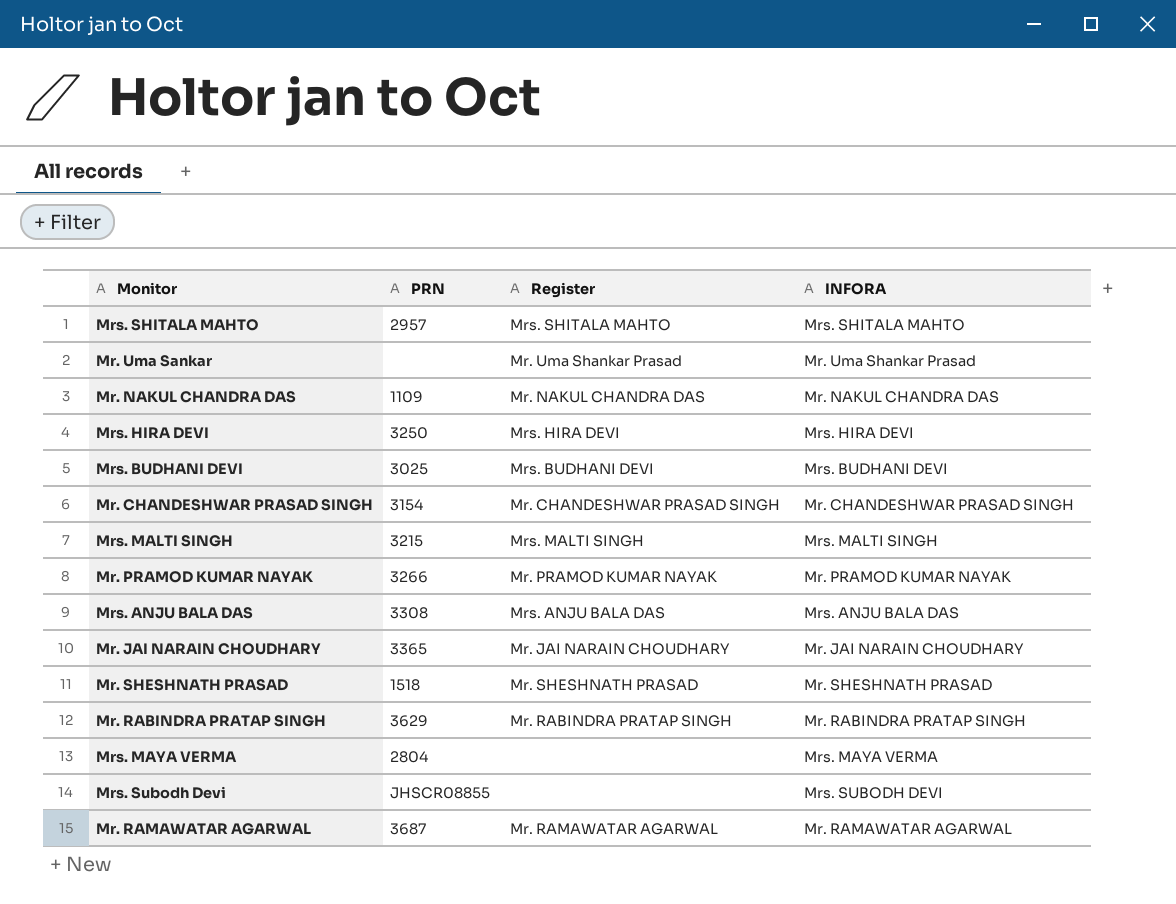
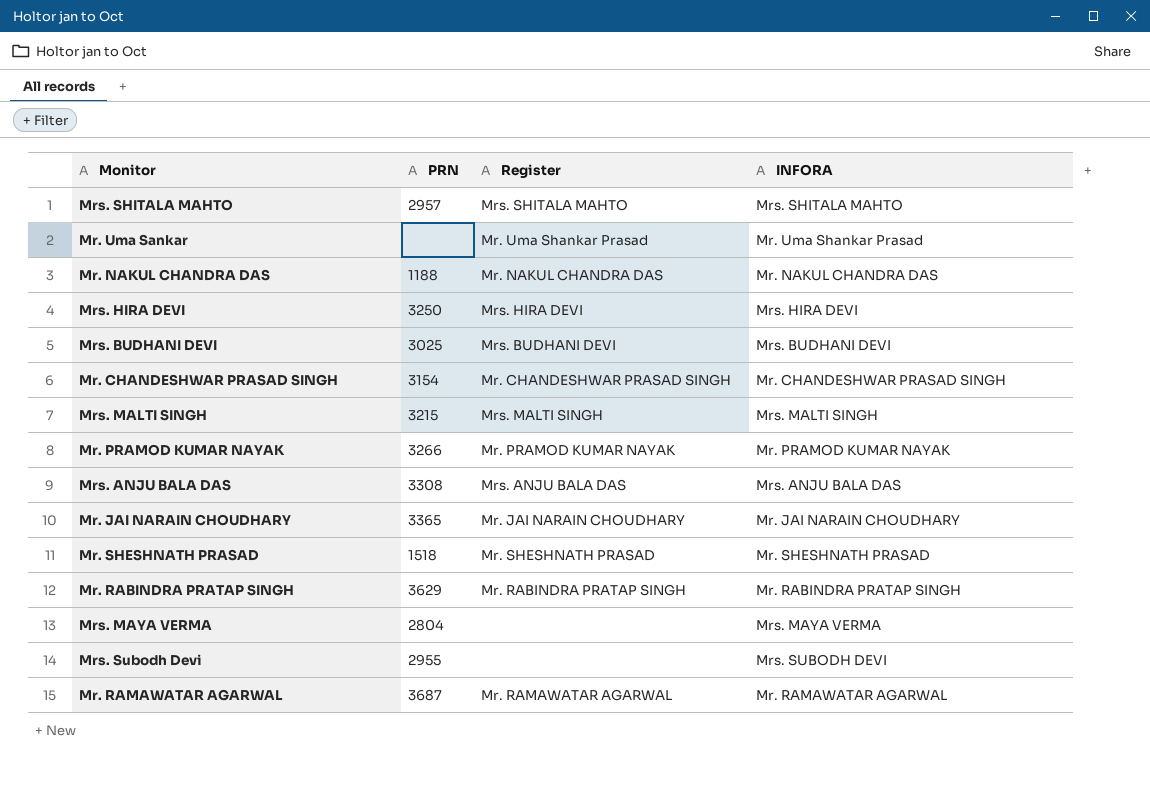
Mr. NAKUL CHANDRA DAS | PRN: 1109 -> 1188
Mrs. Subodh Devi | PRN: JHSCR08855 -> 2955

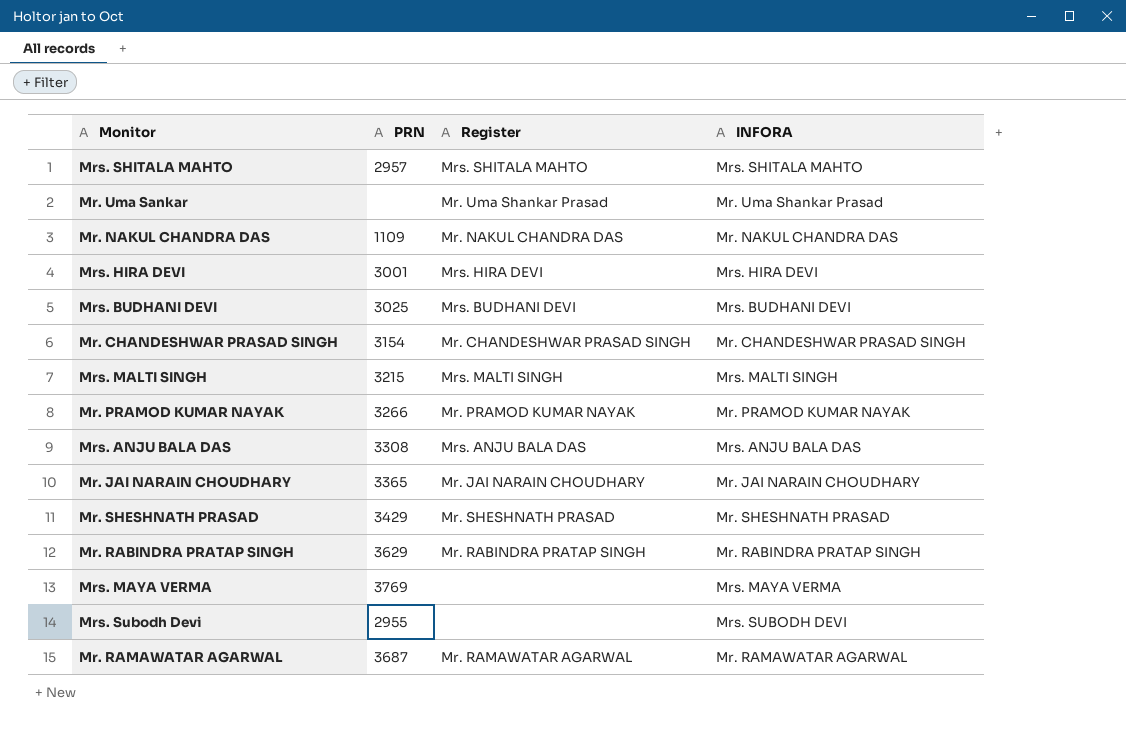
Mr. NAKUL CHANDRA DAS | PRN: 1188 -> 1109
Mrs. HIRA DEVI | PRN: 3250 -> 3001
Mr. SHESHNATH PRASAD | PRN: 1518 -> 3429
Mrs. MAYA VERMA | PRN: 2804 -> 3769

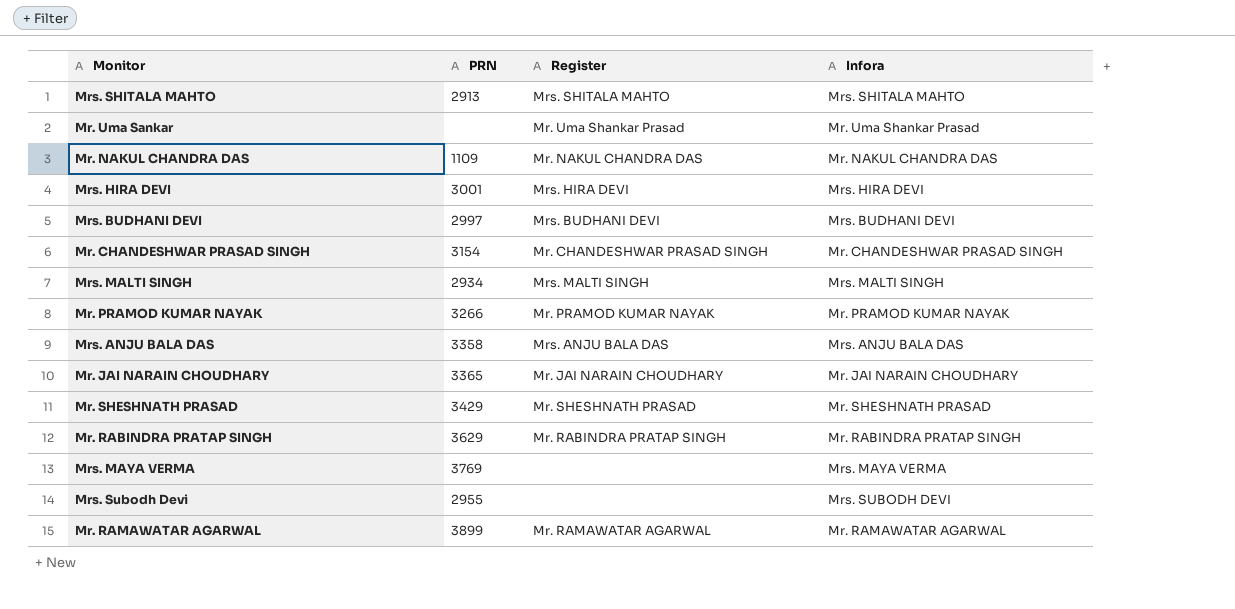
column name: INFORA -> Infora
Mrs. SHITALA MAHTO | PRN: 2957 -> 2913
Mrs. BUDHANI DEVI | PRN: 3025 -> 2997
Mrs. MALTI SINGH | PRN: 3215 -> 2934
Mrs. ANJU BALA DAS | PRN: 3308 -> 3358
Mr. RAMAWATAR AGARWAL | PRN: 3687 -> 3899

